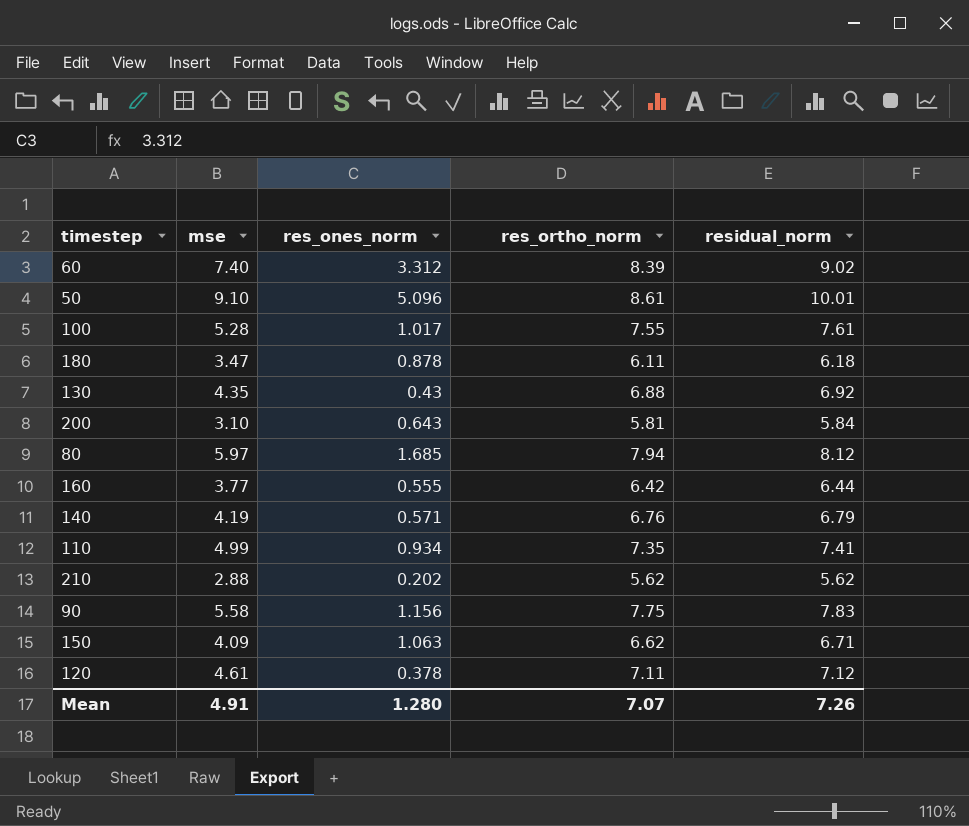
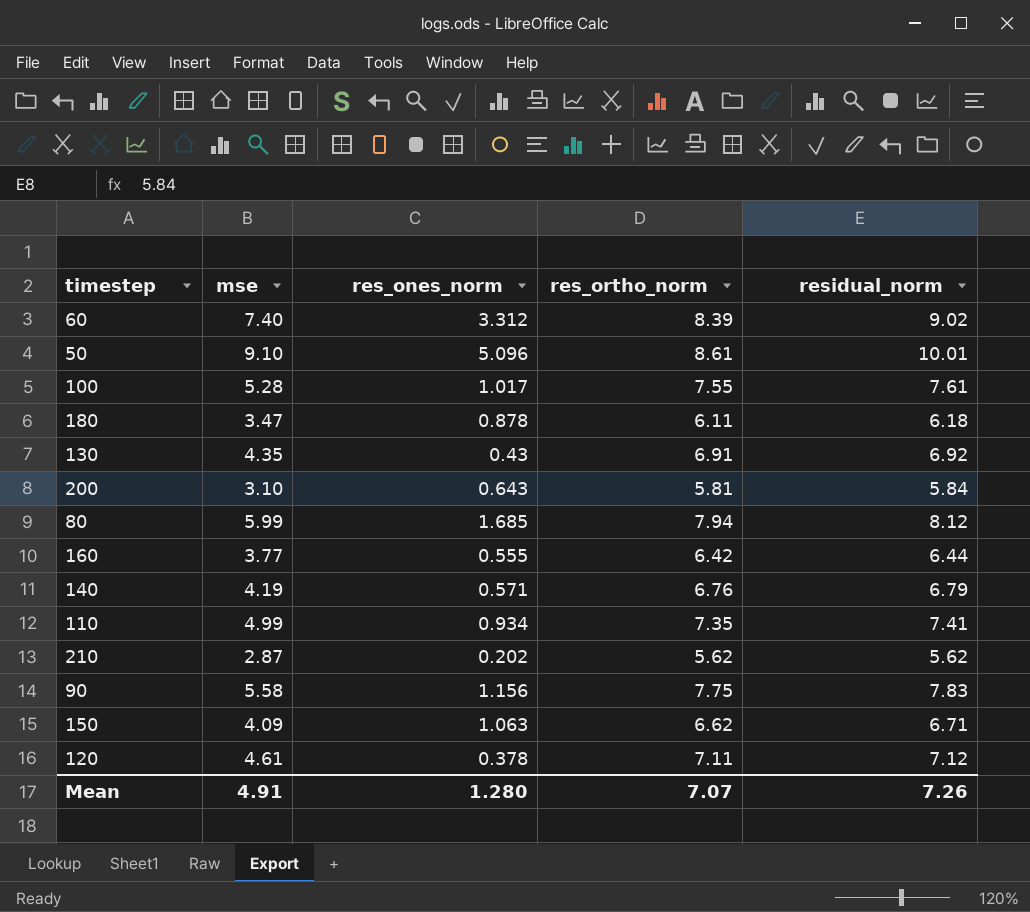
130 | res_ortho_norm: 6.88 -> 6.91
80 | mse: 5.97 -> 5.99
210 | mse: 2.88 -> 2.87

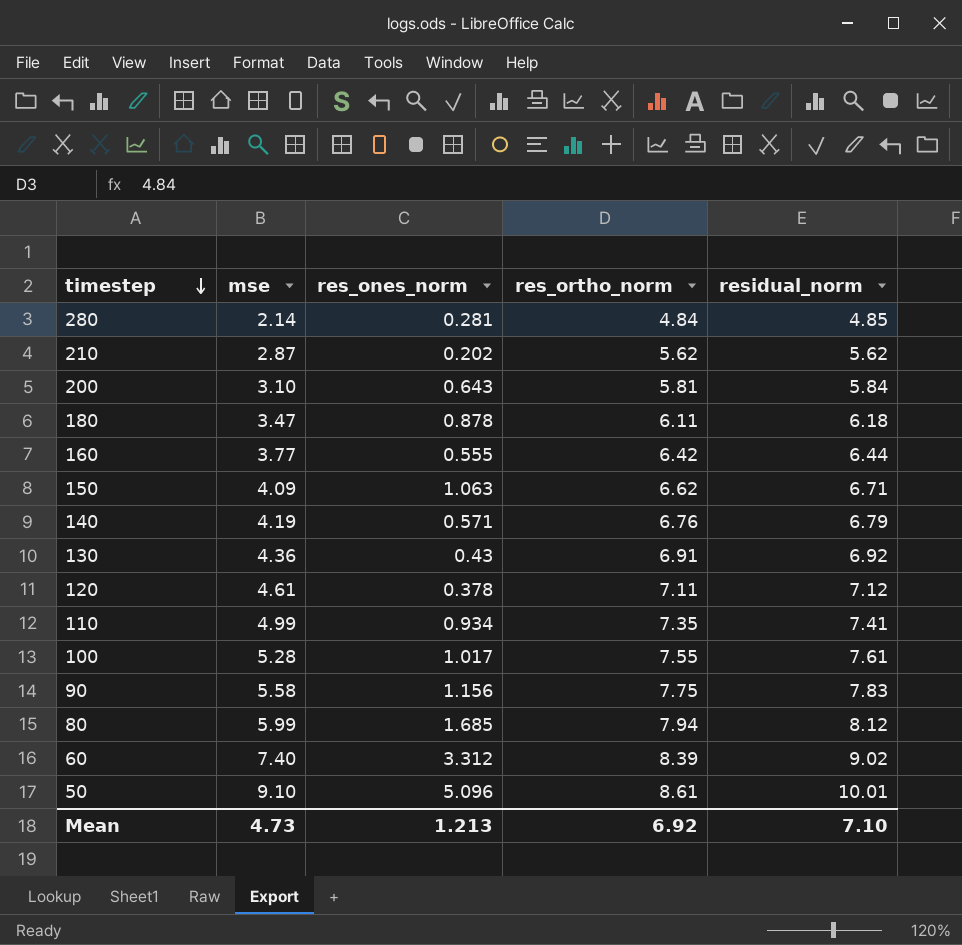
row order: none -> timestep descending
row 280: none -> 2.14 | 0.281 | 4.84 | 4.85
130 | mse: 4.35 -> 4.36
Mean | mse: 4.91 -> 4.73
Mean | res_ones_norm: 1.280 -> 1.213
Mean | res_ortho_norm: 7.07 -> 6.92
Mean | residual_norm: 7.26 -> 7.10

